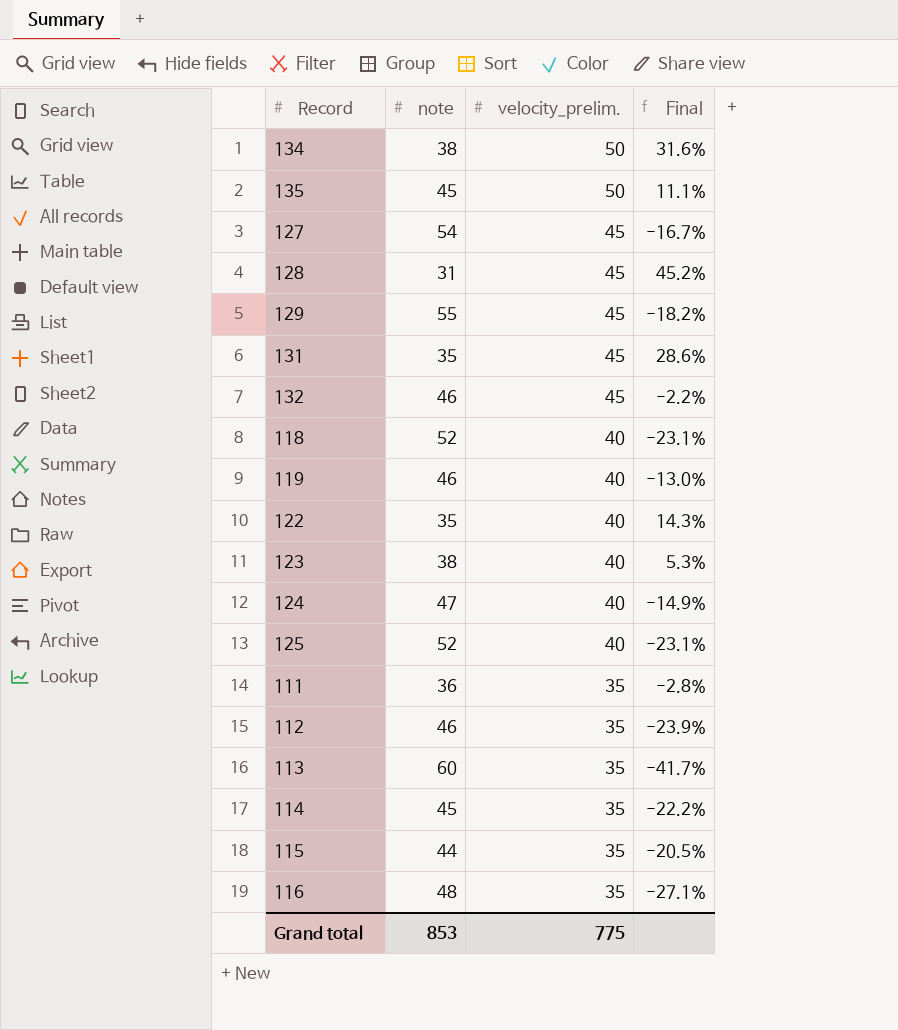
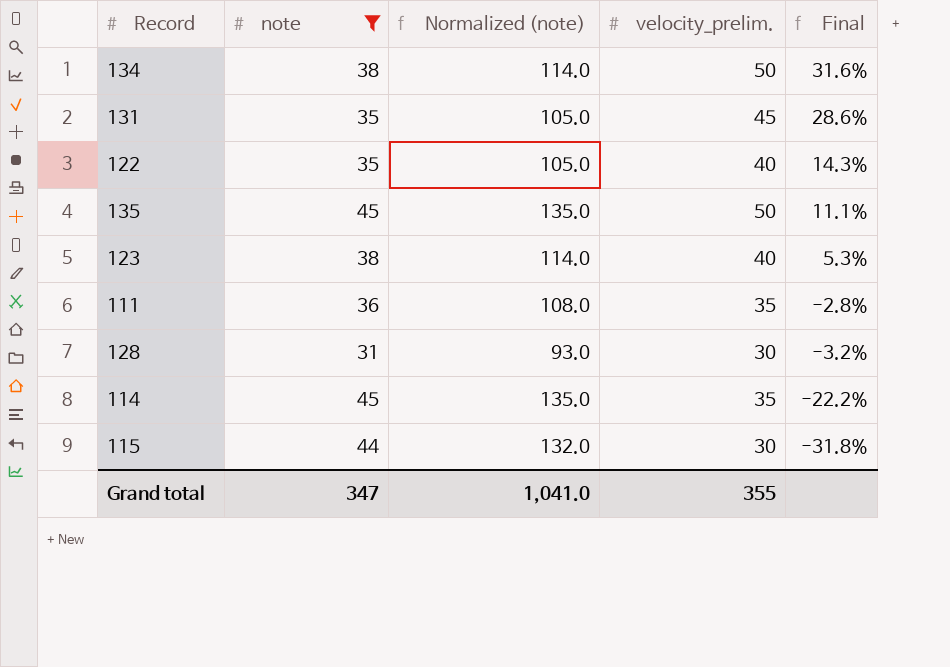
filter: none -> note <= 45
row order: velocity_prelim. descending -> Final descending
column Normalized (note) | formula: none -> [note] * 3
128 | velocity_prelim.: 45 -> 30
128 | Final: 45.2% -> -3.2%
115 | velocity_prelim.: 35 -> 30
115 | Final: -20.5% -> -31.8%
Grand total | note: 853 -> 347
Grand total | velocity_prelim.: 775 -> 355

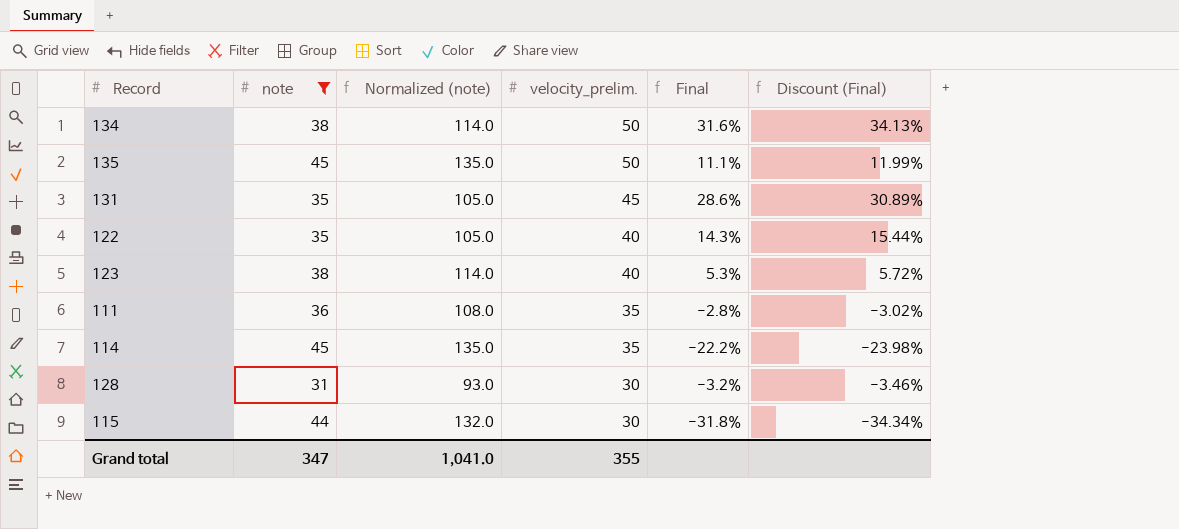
row order: Final descending -> velocity_prelim. descending
column Discount (Final) | formula: none -> [Final] * 1.08

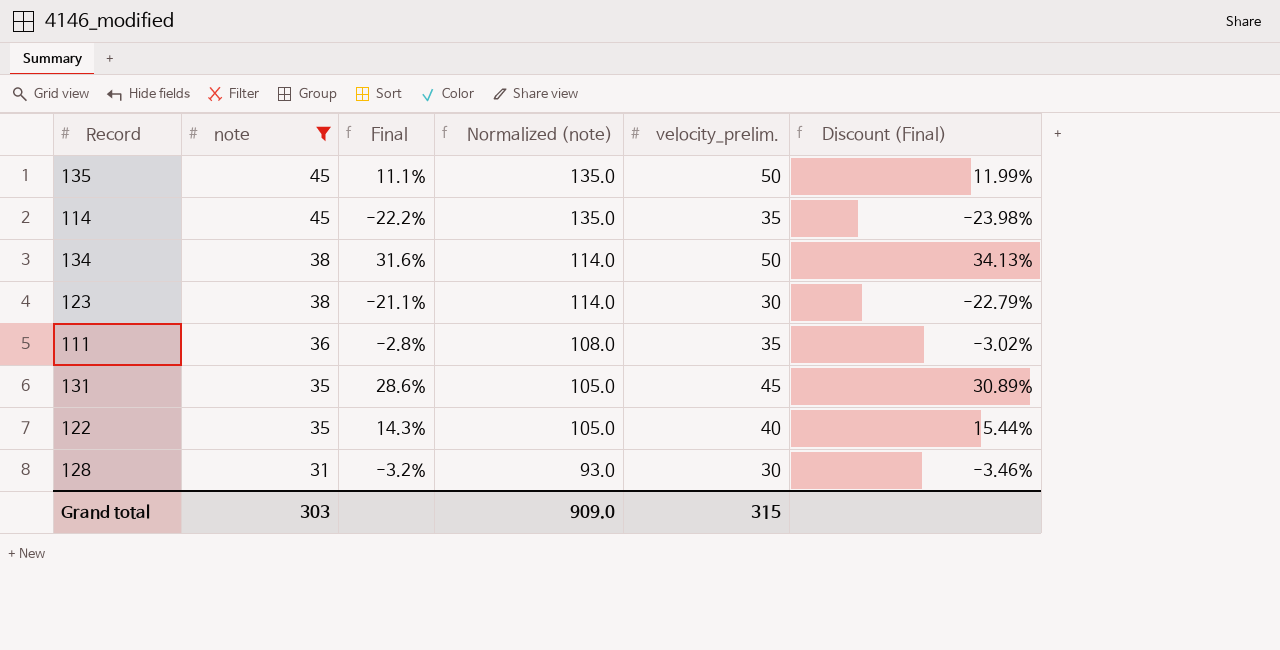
row order: velocity_prelim. descending -> note descending
column Final | position: 5 -> 3
row 115: 44 | 132.0 | 30 | -31.8% | -34.34% -> none
123 | Final: 5.3% -> -21.1%
123 | velocity_prelim.: 40 -> 30
123 | Discount (Final): 5.72% -> -22.79%
Grand total | note: 347 -> 303
Grand total | Normalized (note): 1,041.0 -> 909.0
Grand total | velocity_prelim.: 355 -> 315

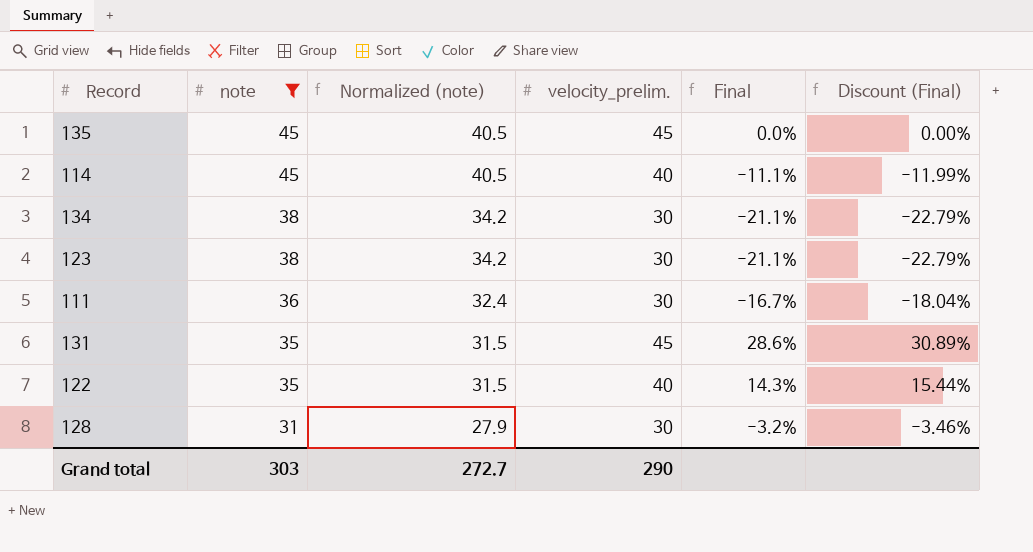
column Normalized (note) | formula: [note] * 3 -> [note] * 0.9
column Final | position: 3 -> 5
135 | velocity_prelim.: 50 -> 45
135 | Final: 11.1% -> 0.0%
135 | Discount (Final): 11.99% -> 0.00%
114 | velocity_prelim.: 35 -> 40
114 | Final: -22.2% -> -11.1%
114 | Discount (Final): -23.98% -> -11.99%
134 | velocity_prelim.: 50 -> 30
134 | Final: 31.6% -> -21.1%
134 | Discount (Final): 34.13% -> -22.79%
111 | velocity_prelim.: 35 -> 30
111 | Final: -2.8% -> -16.7%
111 | Discount (Final): -3.02% -> -18.04%
Grand total | Normalized (note): 909.0 -> 272.7
Grand total | velocity_prelim.: 315 -> 290

